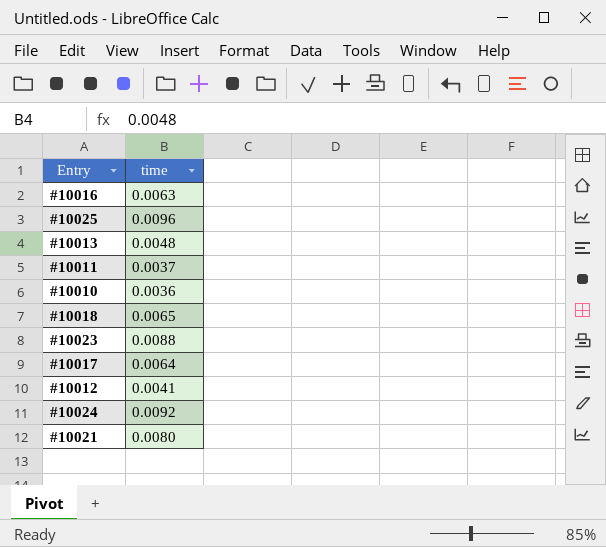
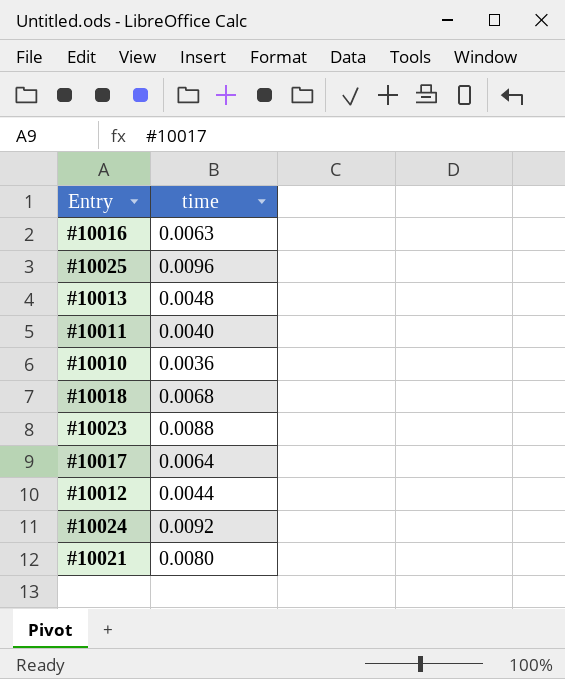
#10011 | time: 0.0037 -> 0.0040
#10018 | time: 0.0065 -> 0.0068
#10012 | time: 0.0041 -> 0.0044

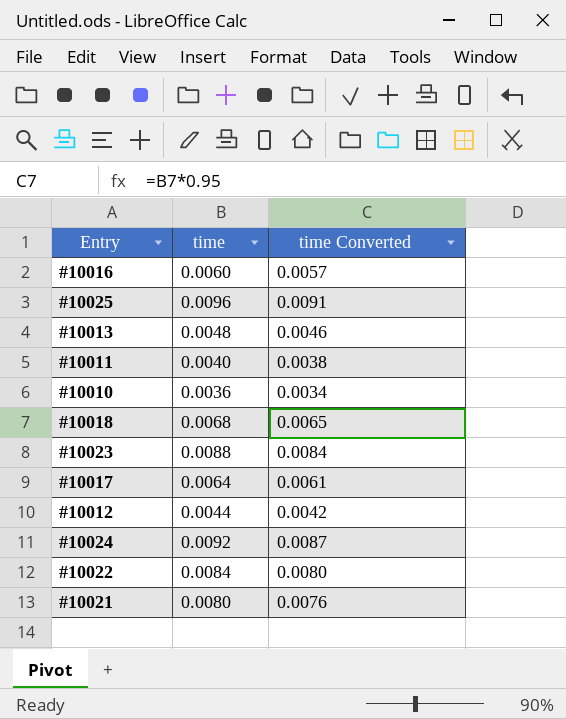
column time Converted | formula: none -> [time] * 0.95
#10016 | time: 0.0063 -> 0.0060
row #10022: none -> 0.0084 | 0.0080

